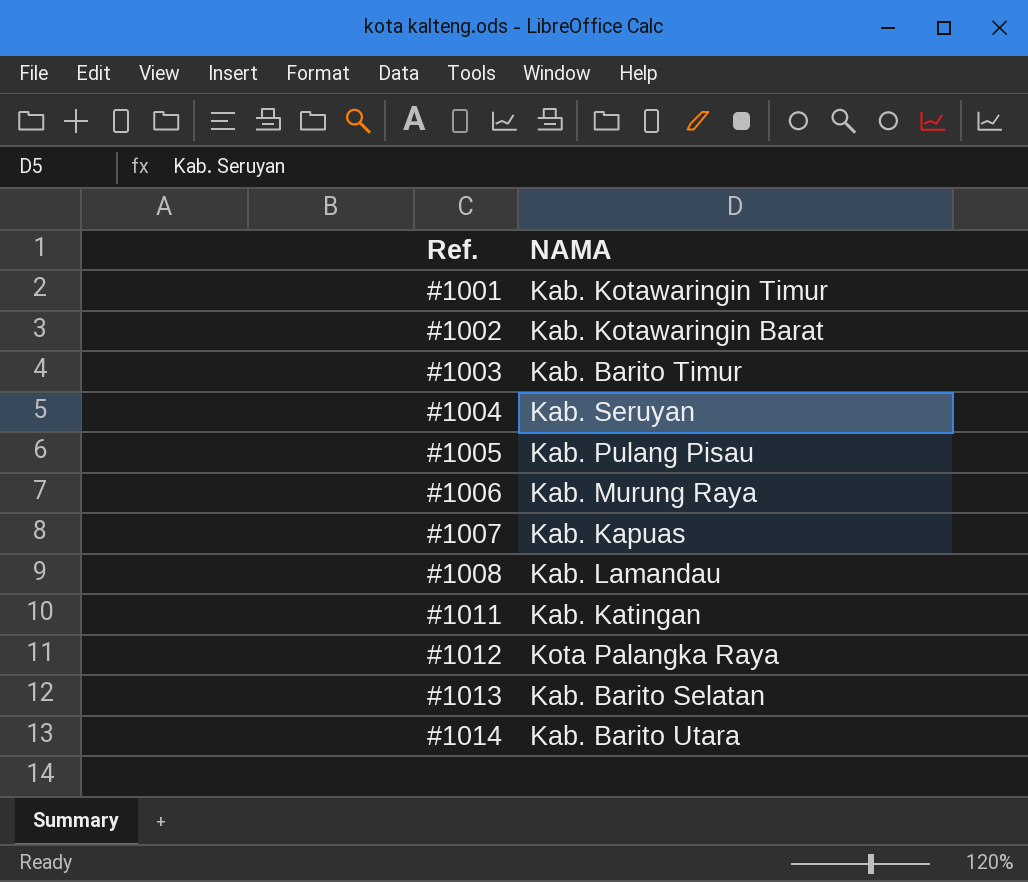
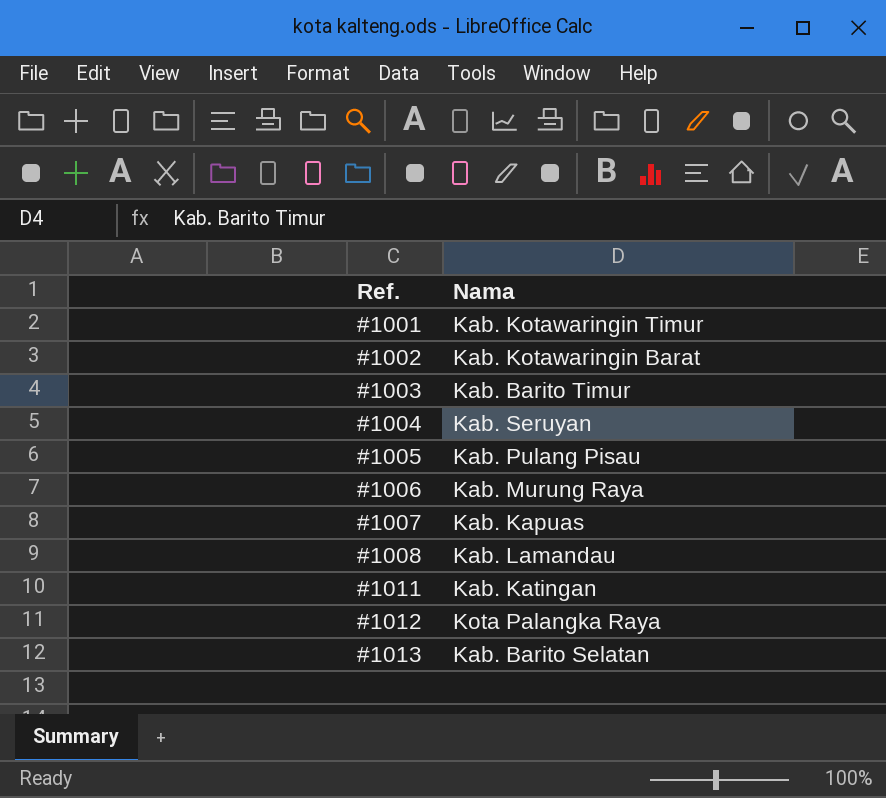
column name: NAMA -> Nama
row #1014: Kab. Barito Utara -> none

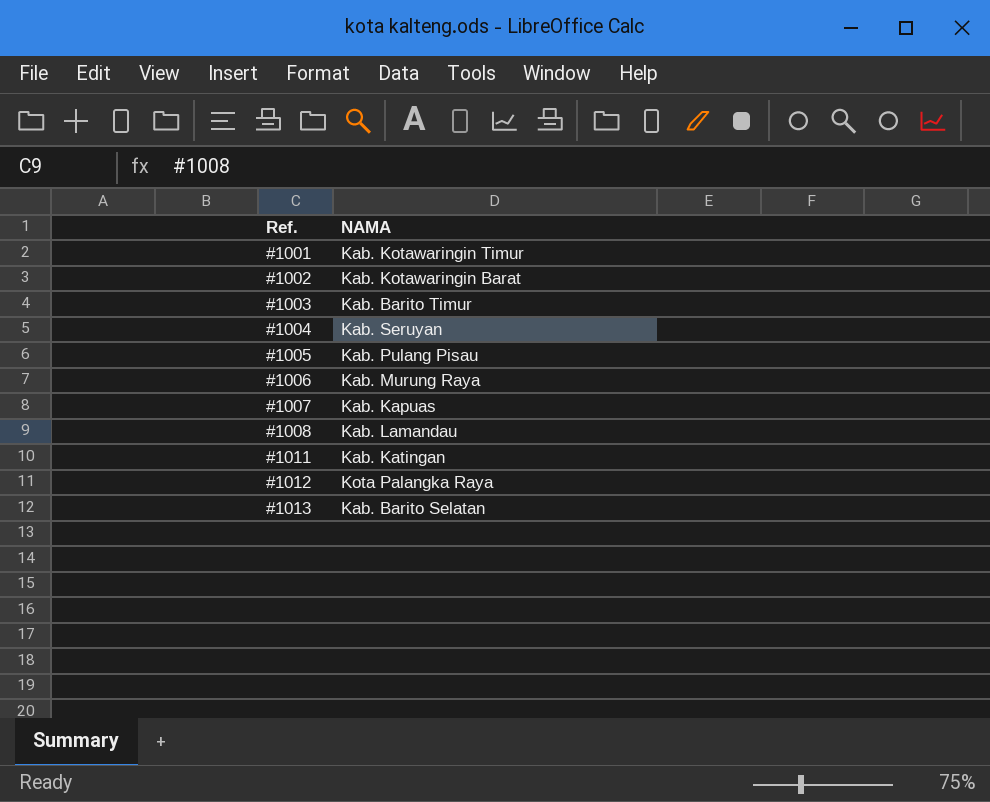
column name: Nama -> NAMA

